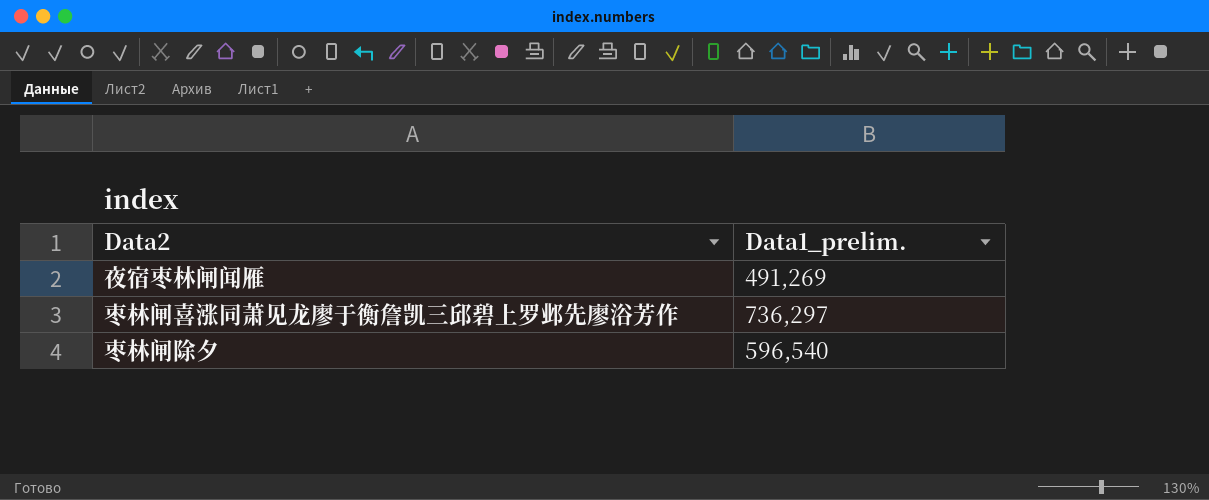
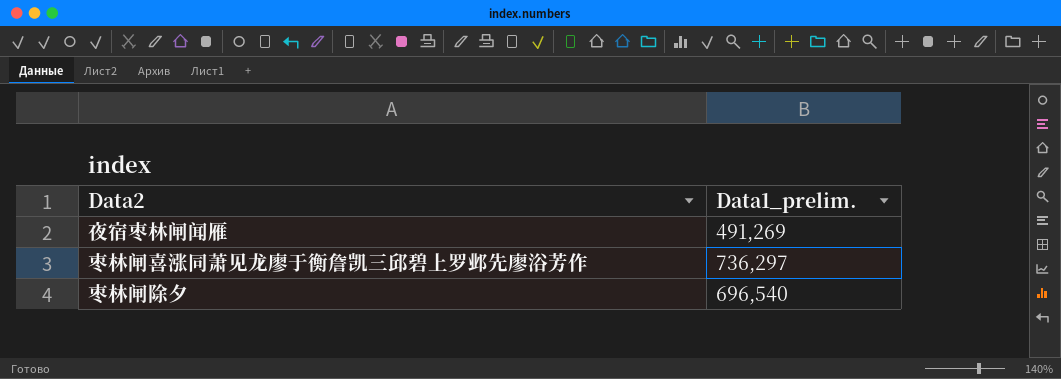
枣林闸除夕 | Data1_prelim.: 596,540 -> 696,540

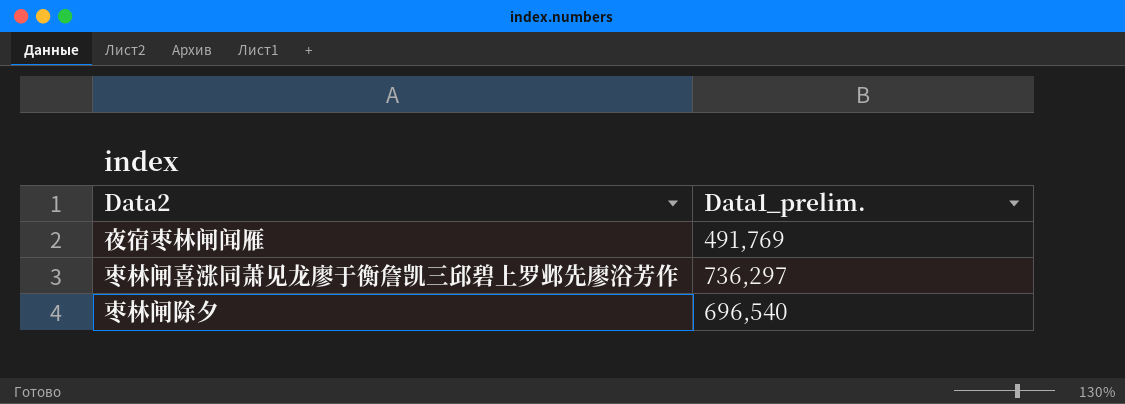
夜宿枣林闸闻雁 | Data1_prelim.: 491,269 -> 491,769

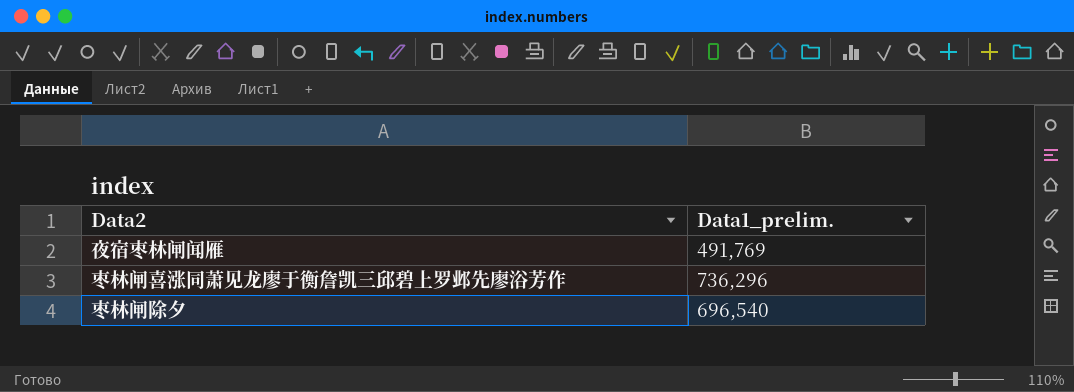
枣林闸喜涨同萧见龙廖于衡詹凯三邱碧上罗邺先廖浴芳作 | Data1_prelim.: 736,297 -> 736,296

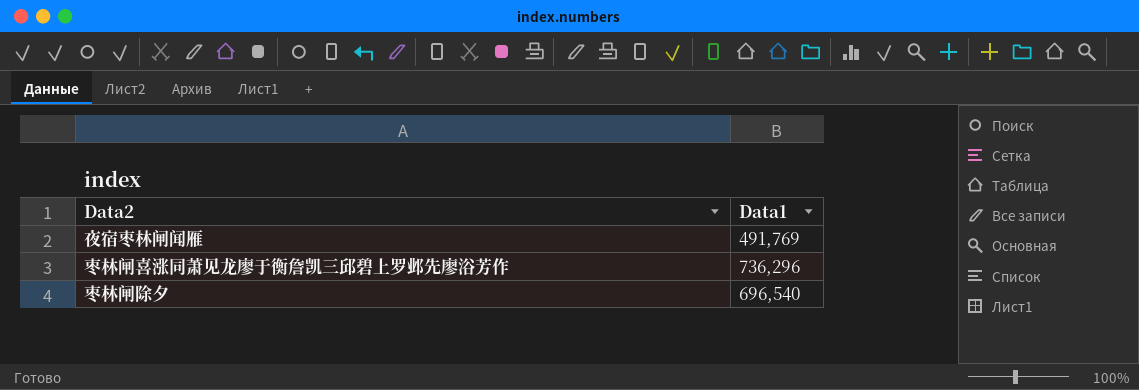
column name: Data1_prelim. -> Data1

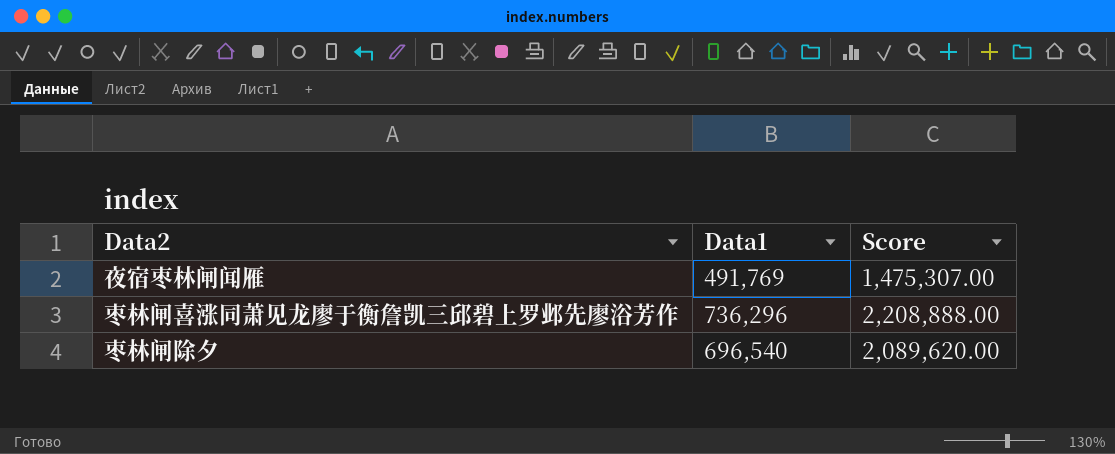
column Score | formula: none -> [Data1] * 3

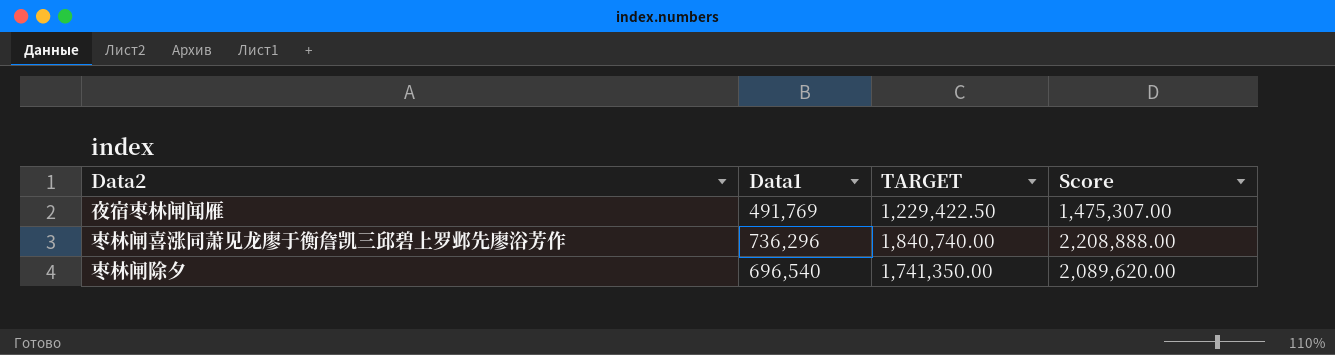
column TARGET | formula: none -> [Data1] * 2.5

